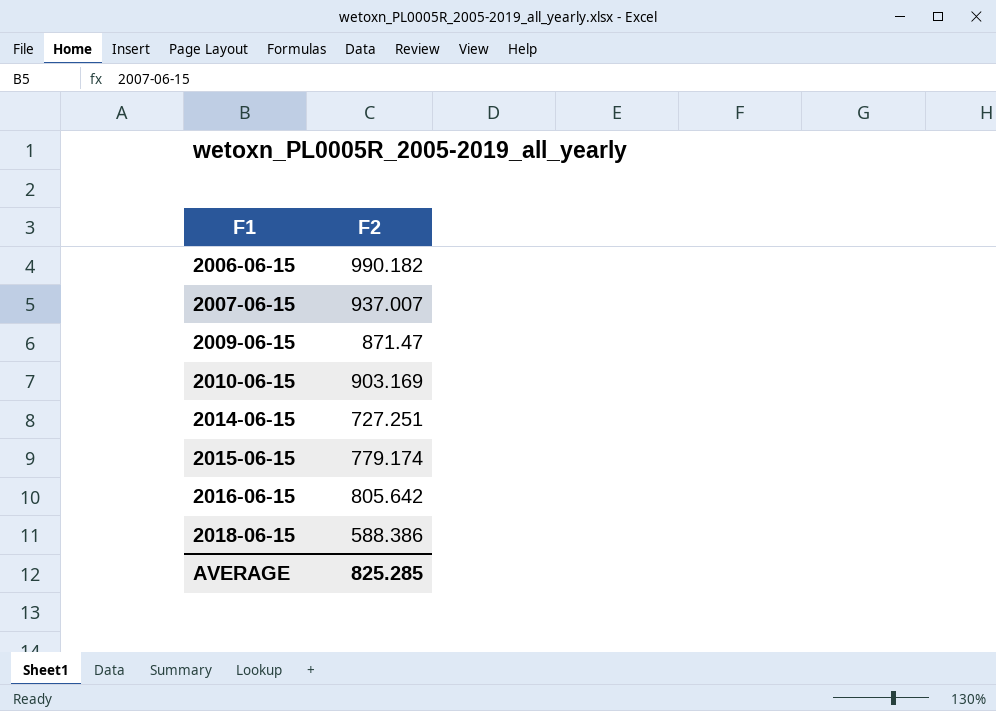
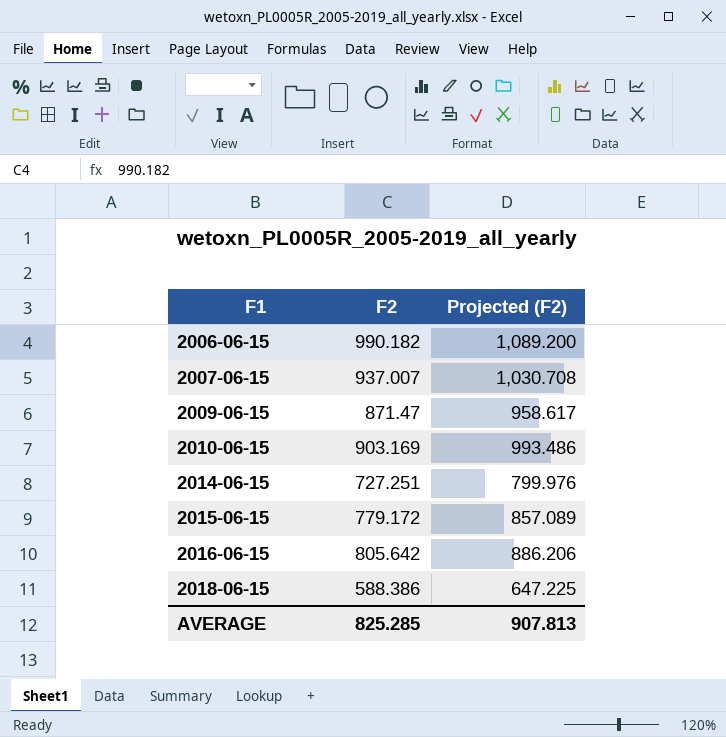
column Projected (F2) | formula: none -> [F2] * 1.1
2015-06-15 | F2: 779.174 -> 779.172

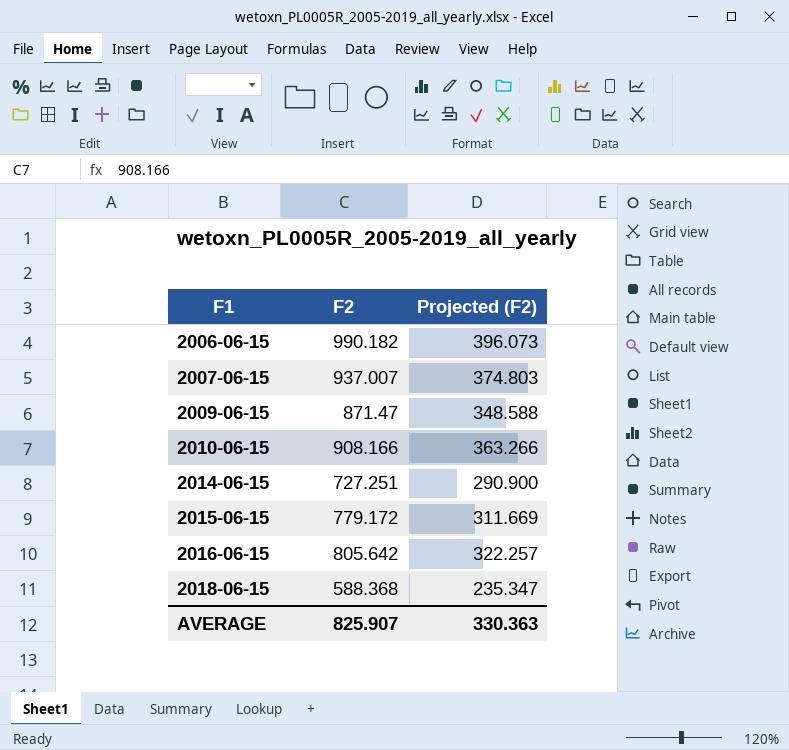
column Projected (F2) | formula: [F2] * 1.1 -> [F2] * 0.4
2010-06-15 | F2: 903.169 -> 908.166
2018-06-15 | F2: 588.386 -> 588.368
AVERAGE | F2: 825.285 -> 825.907
AVERAGE | Projected (F2): 907.813 -> 330.363

